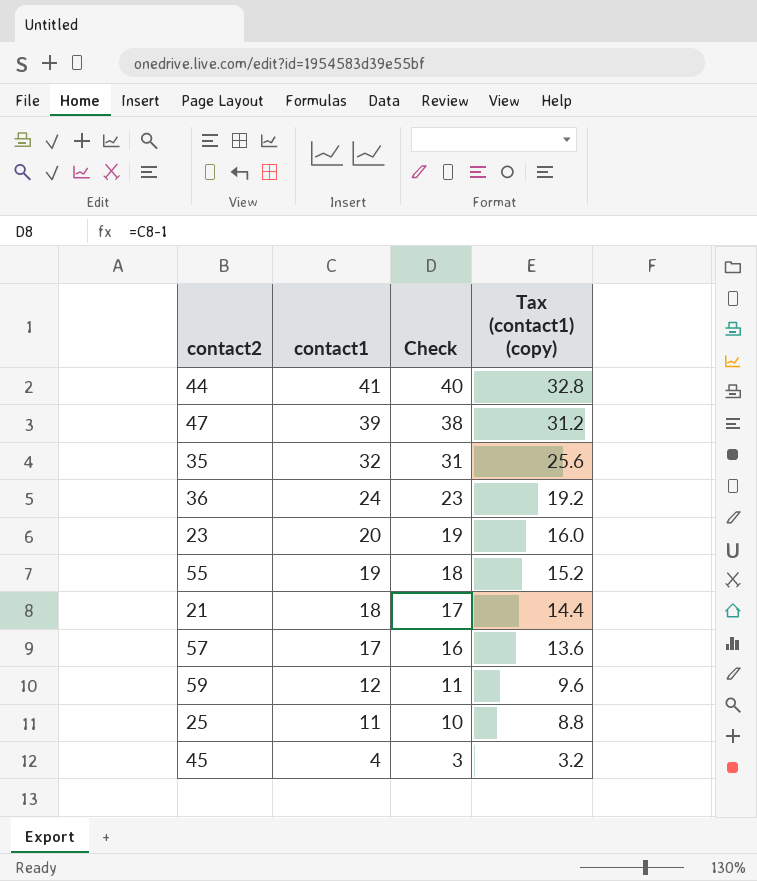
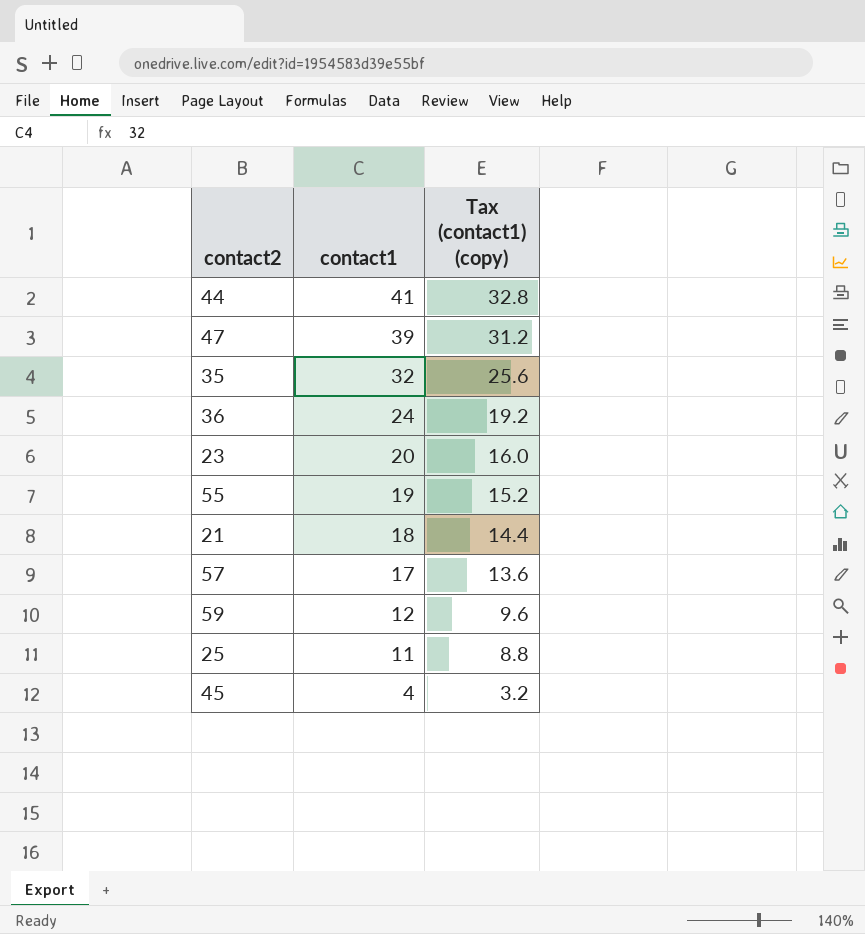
column Check | formula: [contact1] - 1 -> none

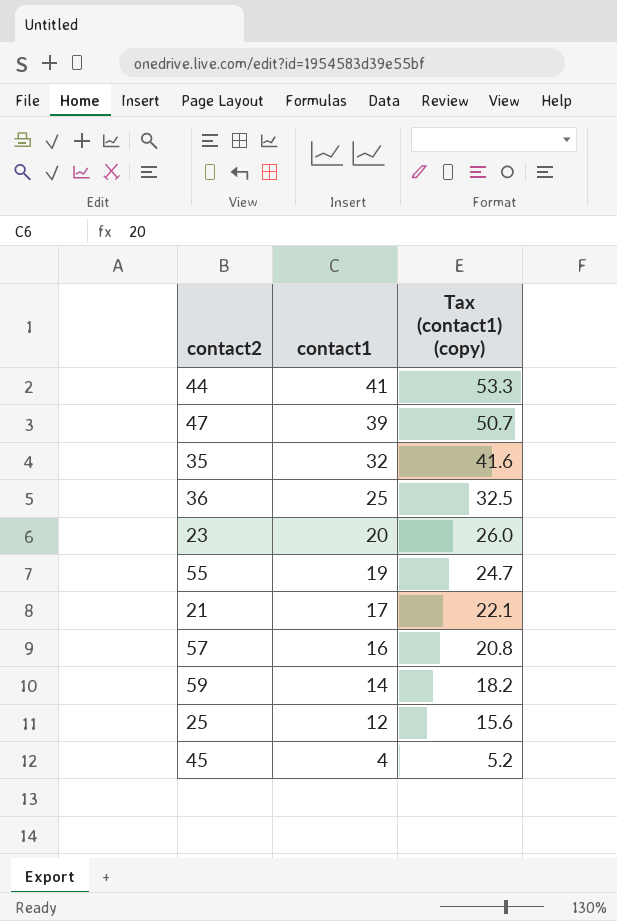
column Tax (contact1) (copy) | formula: [contact1] * 0.8 -> [contact1] * 1.3
36 | contact1: 24 -> 25
21 | contact1: 18 -> 17
57 | contact1: 17 -> 16
59 | contact1: 12 -> 14
25 | contact1: 11 -> 12

